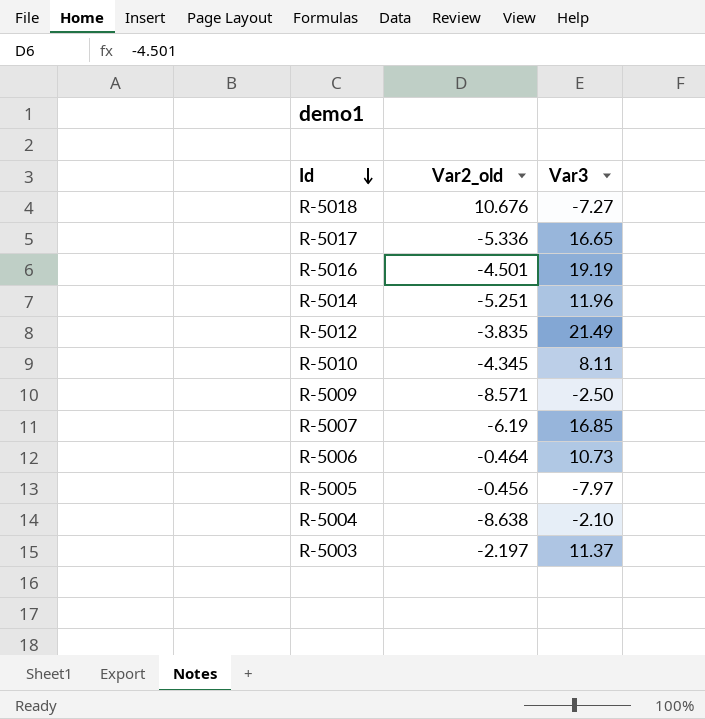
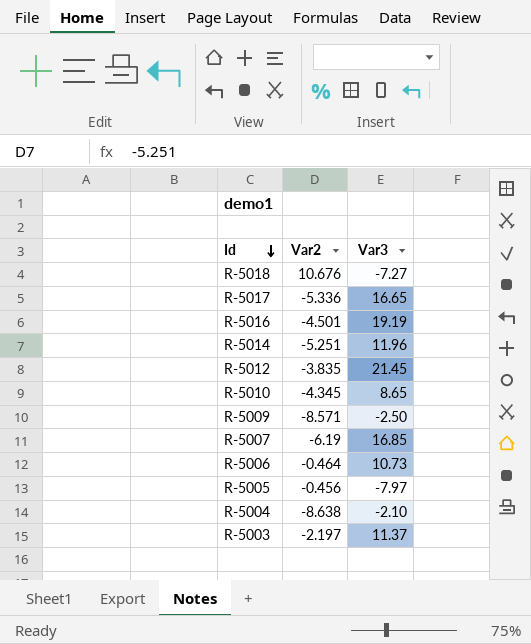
column name: Var2_old -> Var2
R-5012 | Var3: 21.49 -> 21.45
R-5010 | Var3: 8.11 -> 8.65

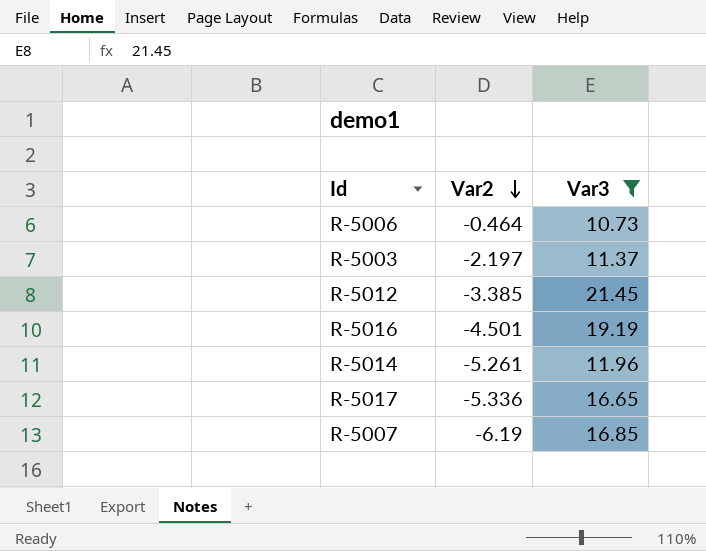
filter: none -> Var3 >= 10.73
row order: Id descending -> Var2 descending
R-5012 | Var2: -3.835 -> -3.385
R-5014 | Var2: -5.251 -> -5.261

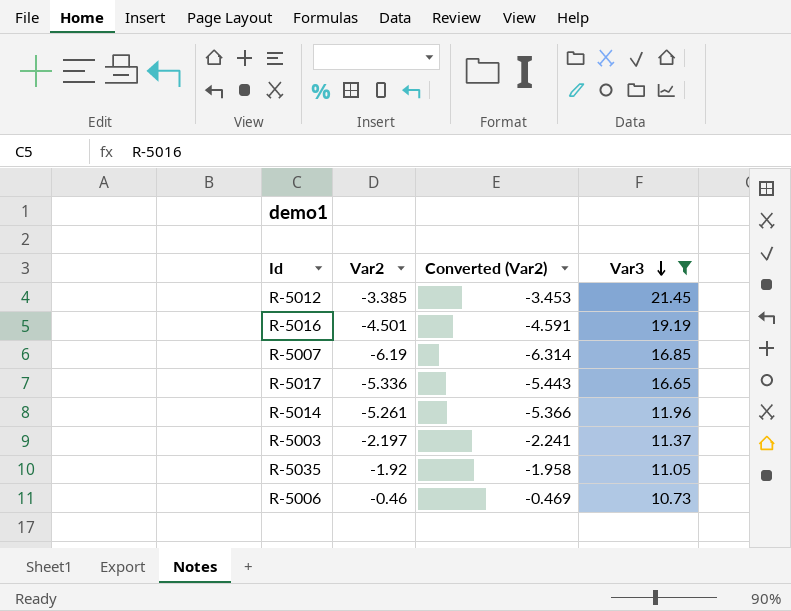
row order: Var2 descending -> Var3 descending
column Converted (Var2) | formula: none -> [Var2] * 1.02
row R-5035: none -> -1.92 | -1.958 | 11.05
R-5006 | Var2: -0.464 -> -0.46

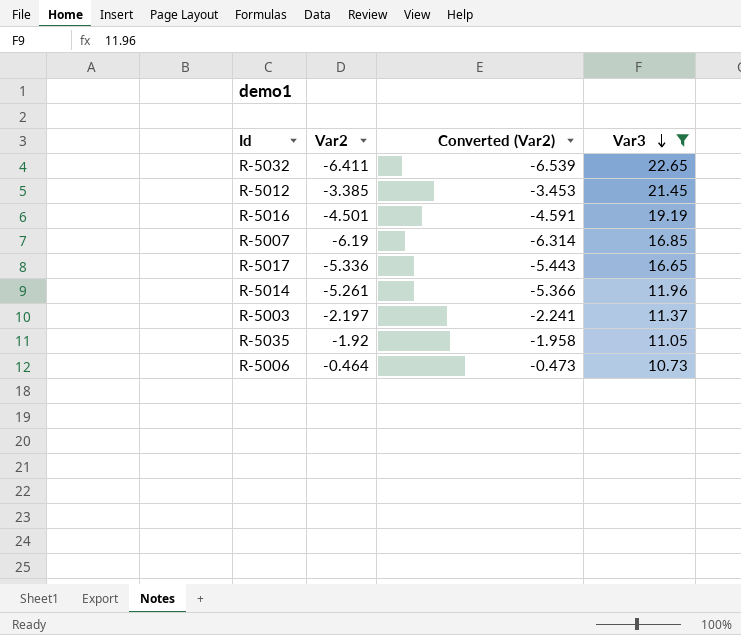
row R-5032: none -> -6.411 | -6.539 | 22.65
R-5006 | Var2: -0.46 -> -0.464
R-5006 | Converted (Var2): -0.469 -> -0.473

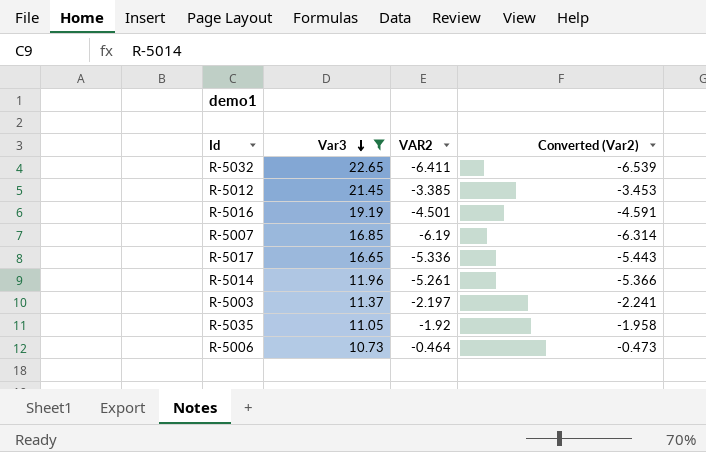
column Var3 | position: 4 -> 2
column name: Var2 -> VAR2

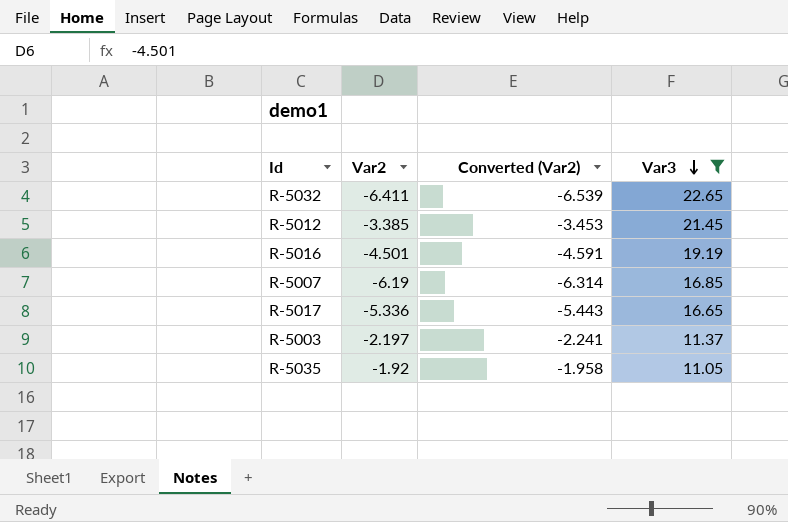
column name: VAR2 -> Var2
column Var3 | position: 2 -> 4
row R-5014: 11.96 | -5.261 | -5.366 -> none
row R-5006: 10.73 | -0.464 | -0.473 -> none

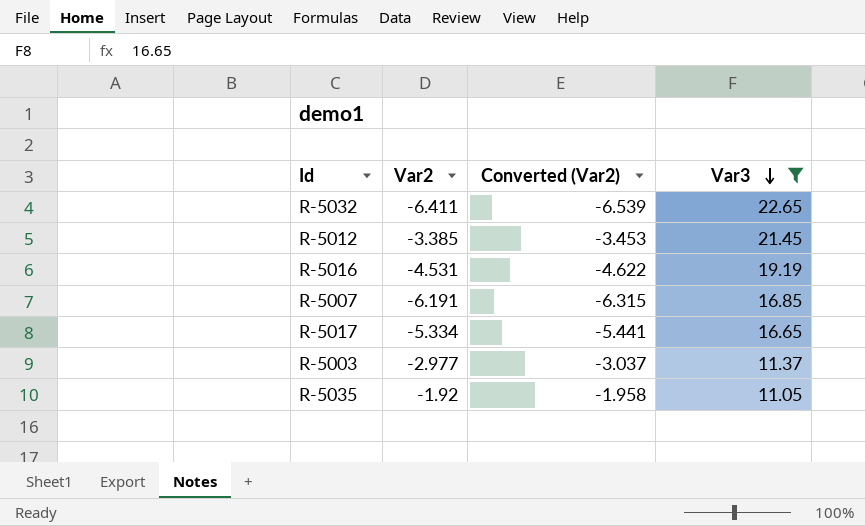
R-5016 | Var2: -4.501 -> -4.531
R-5016 | Converted (Var2): -4.591 -> -4.622
R-5007 | Var2: -6.19 -> -6.191
R-5007 | Converted (Var2): -6.314 -> -6.315
R-5017 | Var2: -5.336 -> -5.334
R-5017 | Converted (Var2): -5.443 -> -5.441
R-5003 | Var2: -2.197 -> -2.977
R-5003 | Converted (Var2): -2.241 -> -3.037

